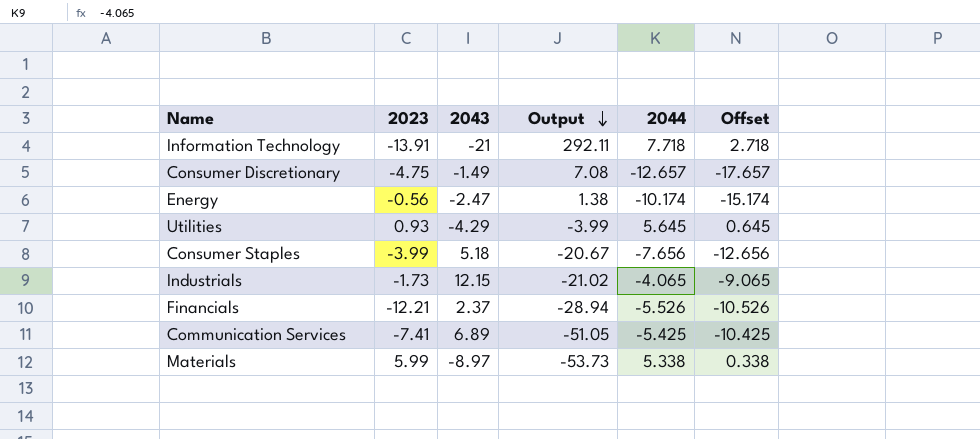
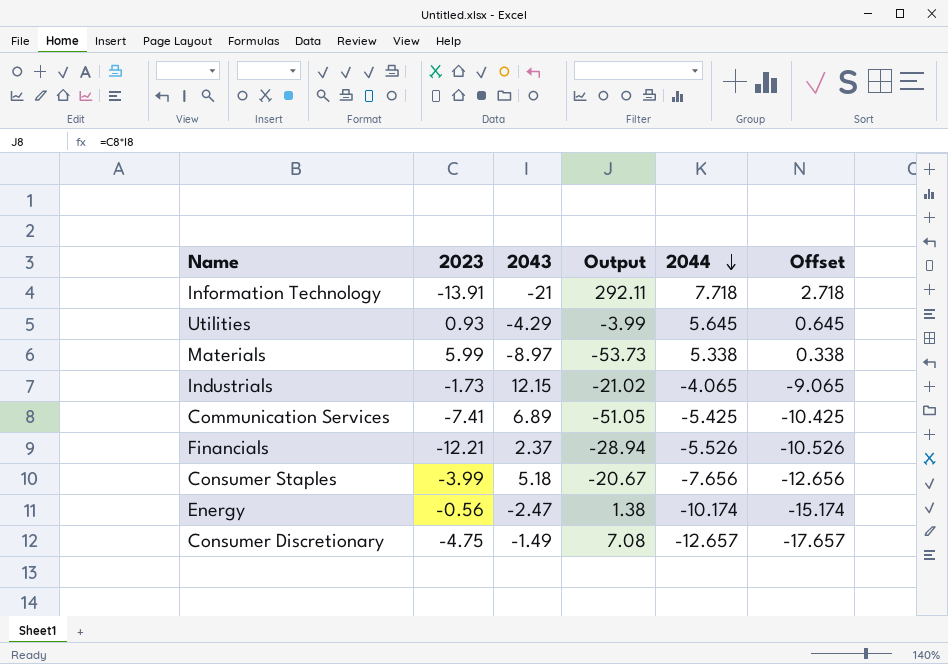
row order: Output descending -> 2044 descending

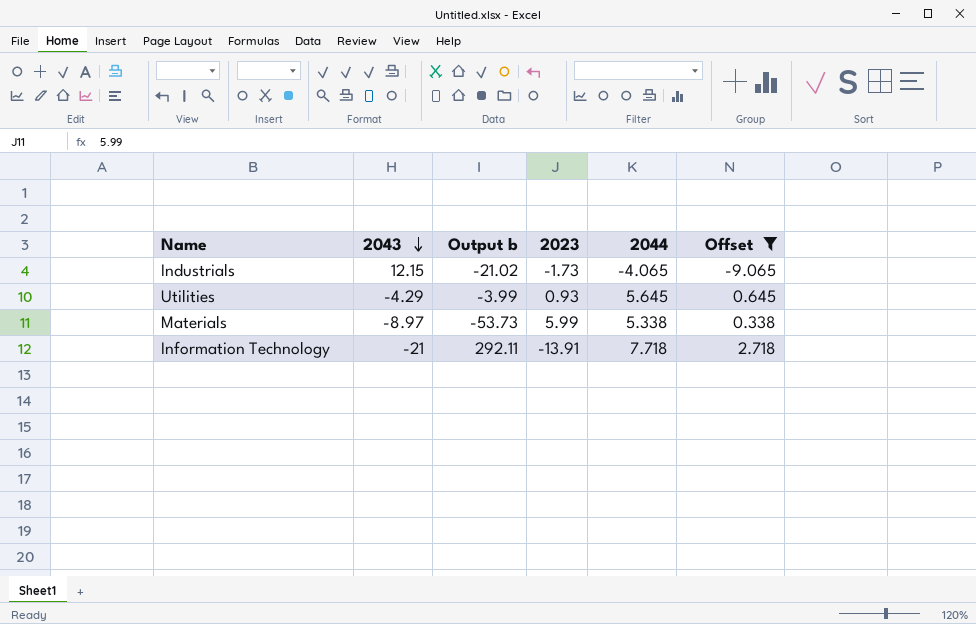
filter: none -> Offset >= -9.065
row order: 2044 descending -> 2043 descending
column name: Output -> Output b
column 2023 | position: 2 -> 4

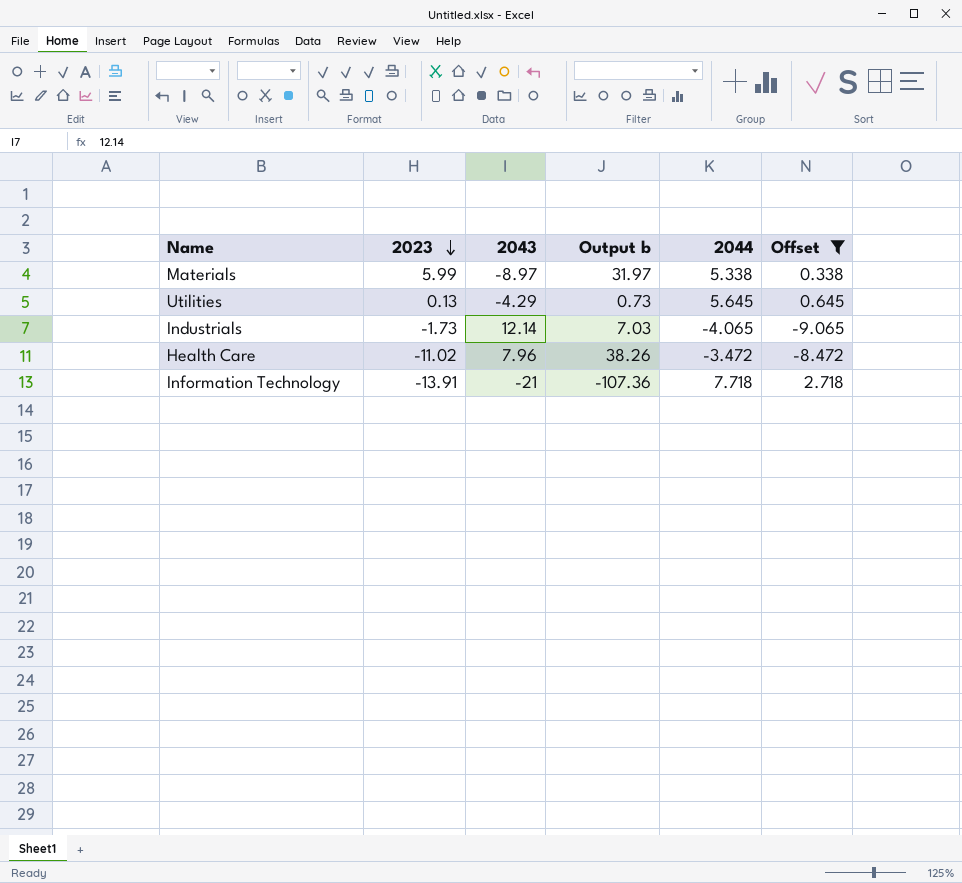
row order: 2043 descending -> 2023 descending
column 2023 | position: 4 -> 2
column Output b | formula: [2043] * [2023] -> [2023] * [2044]
Utilities | 2023: 0.93 -> 0.13
Industrials | 2043: 12.15 -> 12.14
row Health Care: none -> -11.02 | 7.96 | 38.26 | -3.472 | -8.472

